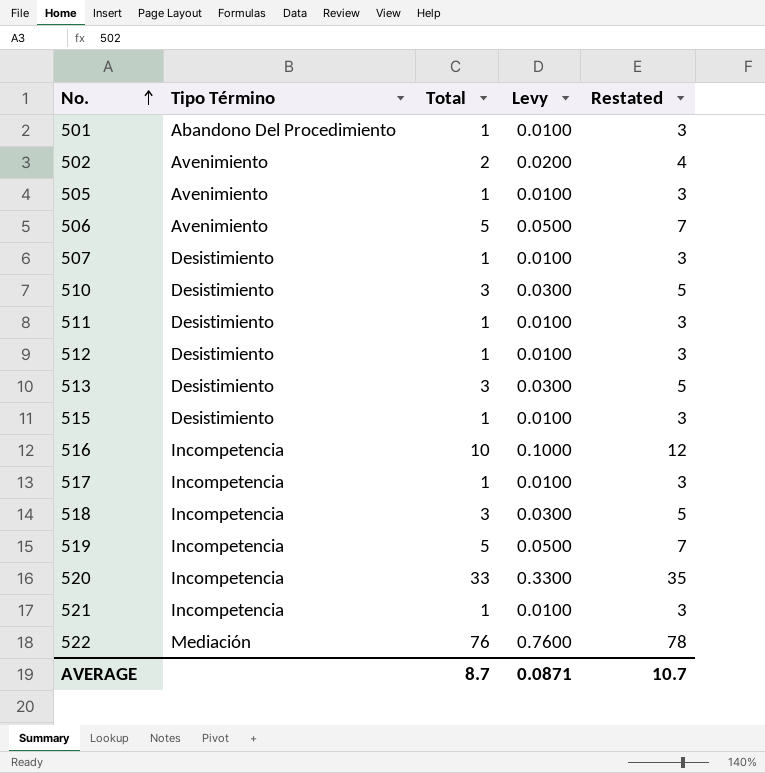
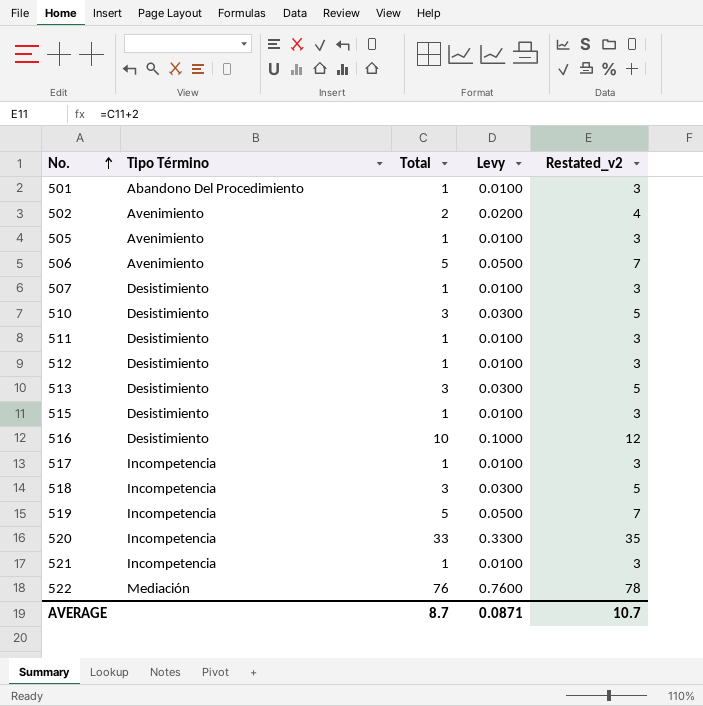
column name: Restated -> Restated_v2
516 | Tipo Término: Incompetencia -> Desistimiento

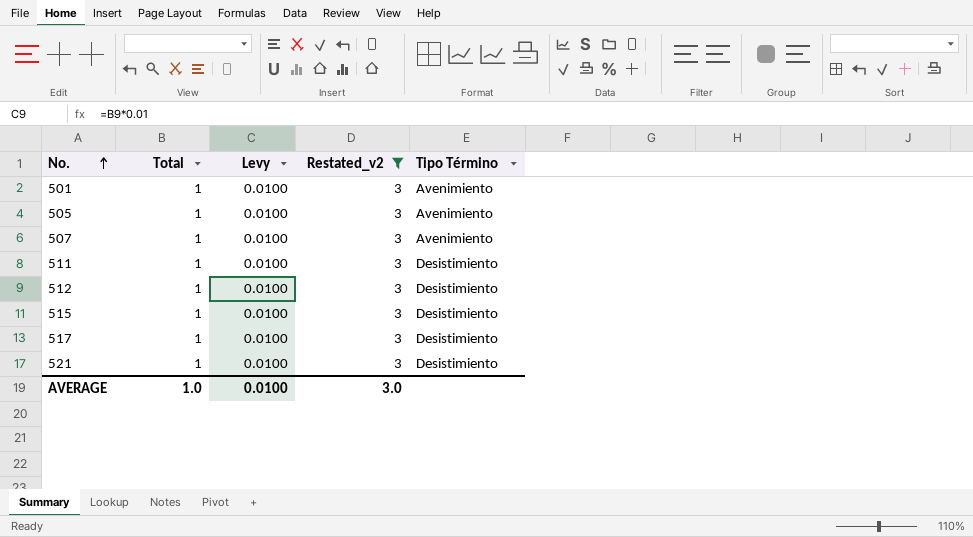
filter: none -> Restated_v2 = 3
column Tipo Término | position: 2 -> 5
501 | Tipo Término: Abandono Del Procedimiento -> Avenimiento
507 | Tipo Término: Desistimiento -> Avenimiento
517 | Tipo Término: Incompetencia -> Desistimiento
521 | Tipo Término: Incompetencia -> Desistimiento
AVERAGE | Total: 8.7 -> 1.0
AVERAGE | Levy: 0.0871 -> 0.0100
AVERAGE | Restated_v2: 10.7 -> 3.0

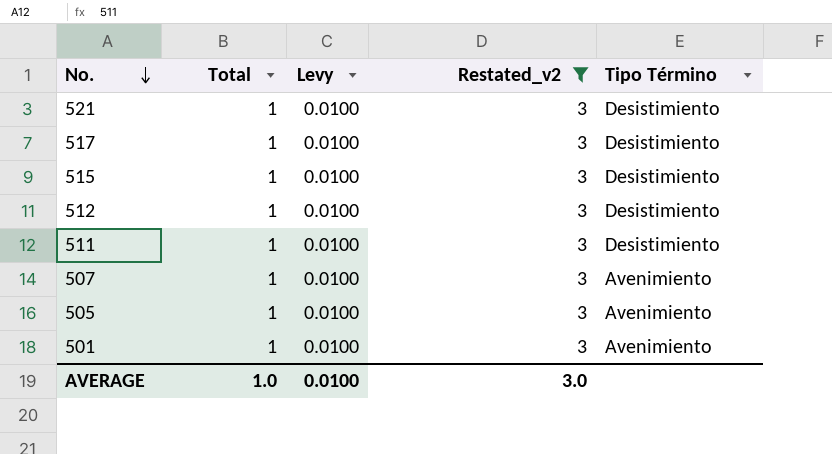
row order: No. ascending -> No. descending

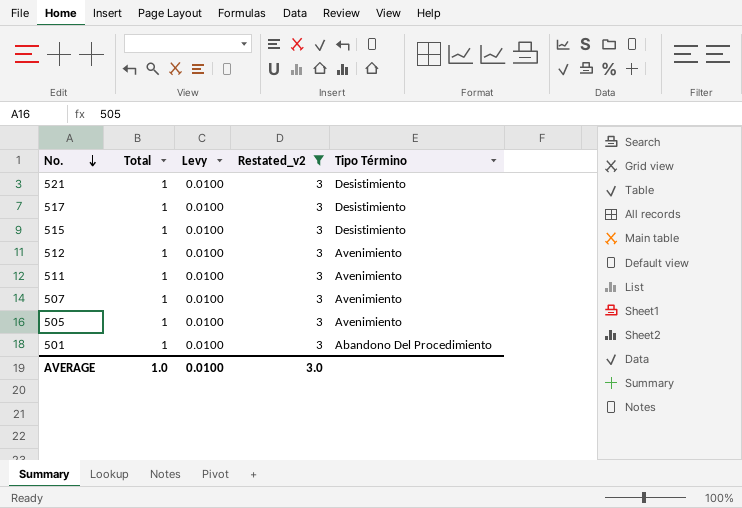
512 | Tipo Término: Desistimiento -> Avenimiento
511 | Tipo Término: Desistimiento -> Avenimiento
501 | Tipo Término: Avenimiento -> Abandono Del Procedimiento

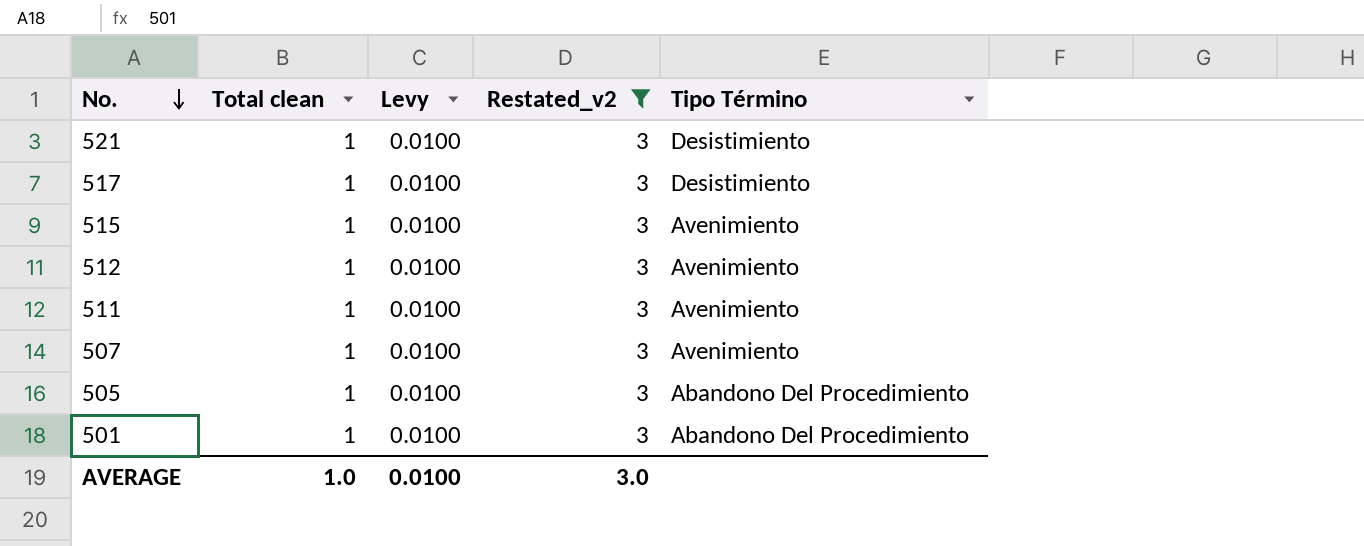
column name: Total -> Total clean
515 | Tipo Término: Desistimiento -> Avenimiento
505 | Tipo Término: Avenimiento -> Abandono Del Procedimiento

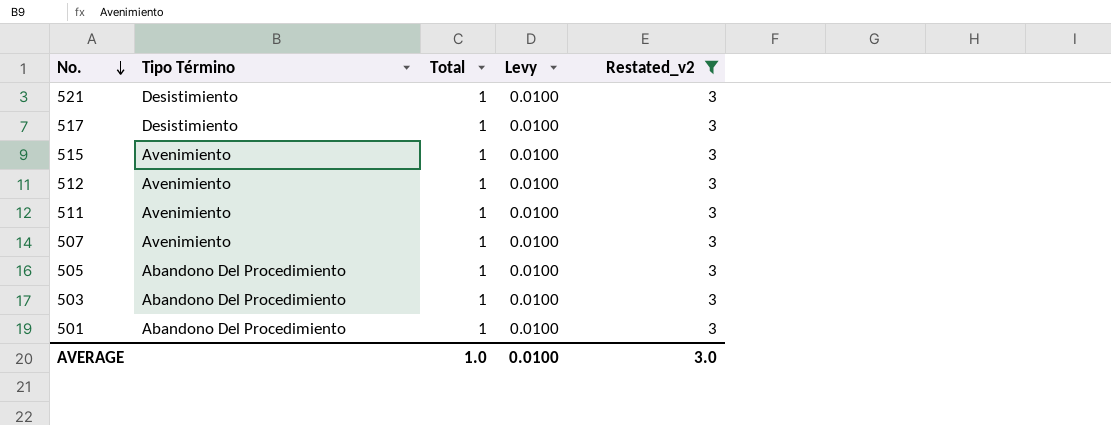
column Tipo Término | position: 5 -> 2
column name: Total clean -> Total
row 503: none -> Abandono Del Procedimiento | 1 | 0.0100 | 3

